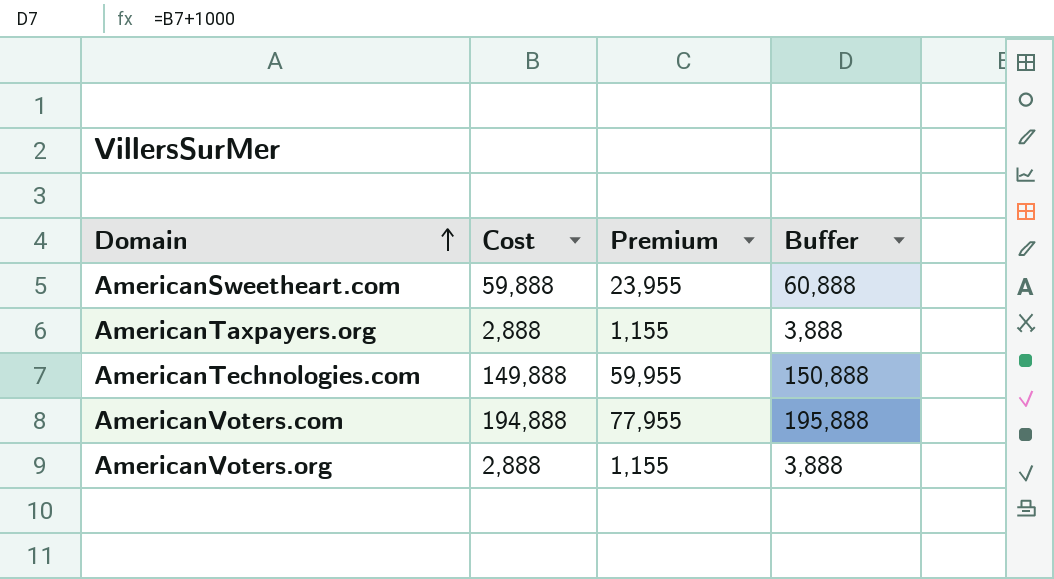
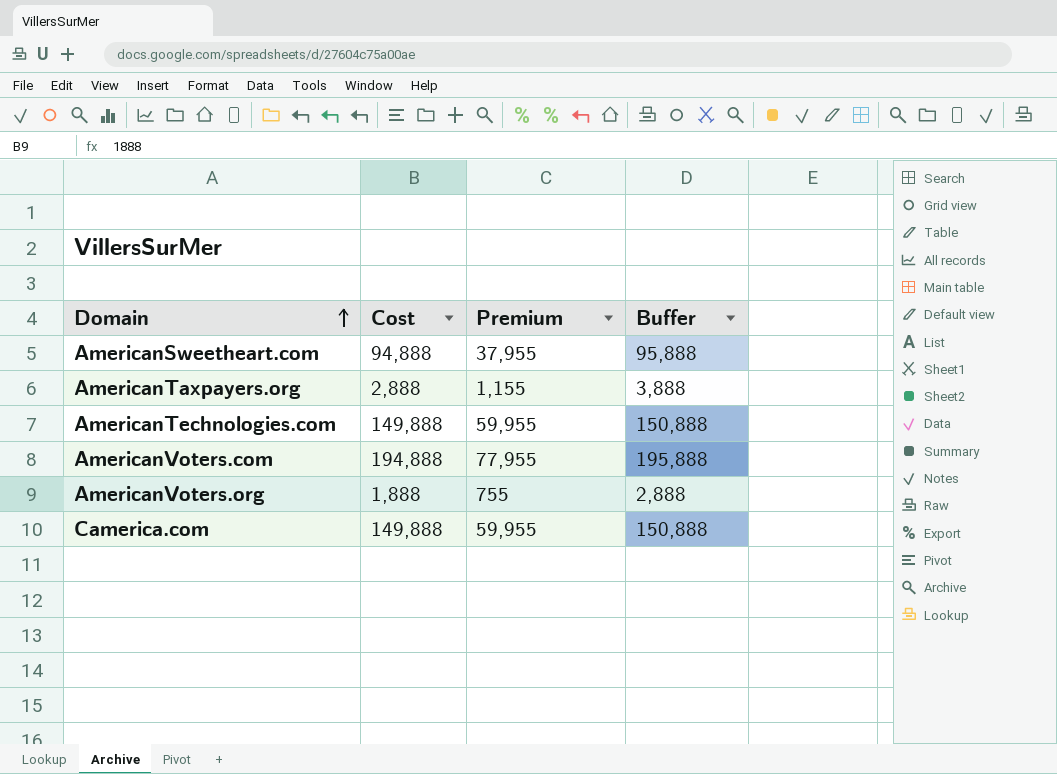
AmericanSweetheart.com | Cost: 59,888 -> 94,888
AmericanSweetheart.com | Premium: 23,955 -> 37,955
AmericanSweetheart.com | Buffer: 60,888 -> 95,888
AmericanVoters.org | Cost: 2,888 -> 1,888
AmericanVoters.org | Premium: 1,155 -> 755
AmericanVoters.org | Buffer: 3,888 -> 2,888
row Camerica.com: none -> 149,888 | 59,955 | 150,888

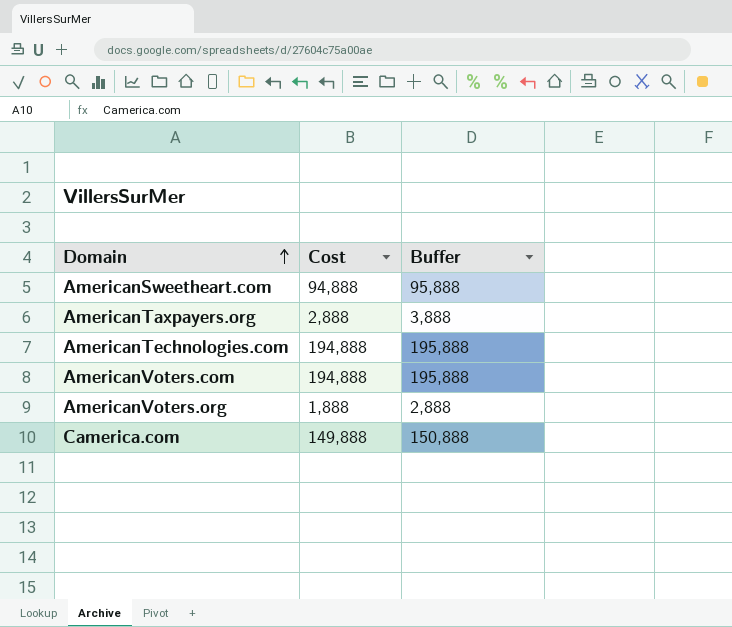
column Premium | formula: [Cost] * 0.4 -> none
AmericanTechnologies.com | Cost: 149,888 -> 194,888
AmericanTechnologies.com | Buffer: 150,888 -> 195,888

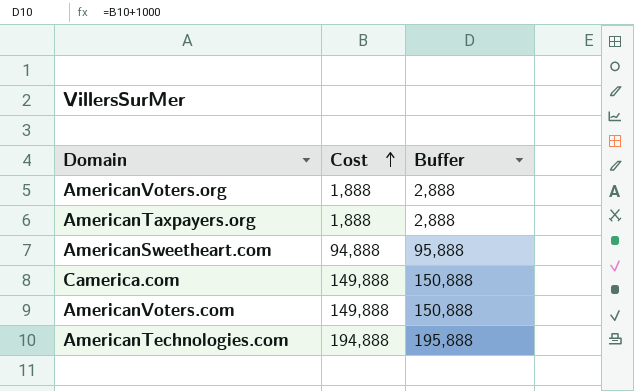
row order: Domain ascending -> Cost ascending
AmericanTaxpayers.org | Cost: 2,888 -> 1,888
AmericanTaxpayers.org | Buffer: 3,888 -> 2,888
AmericanVoters.com | Cost: 194,888 -> 149,888
AmericanVoters.com | Buffer: 195,888 -> 150,888

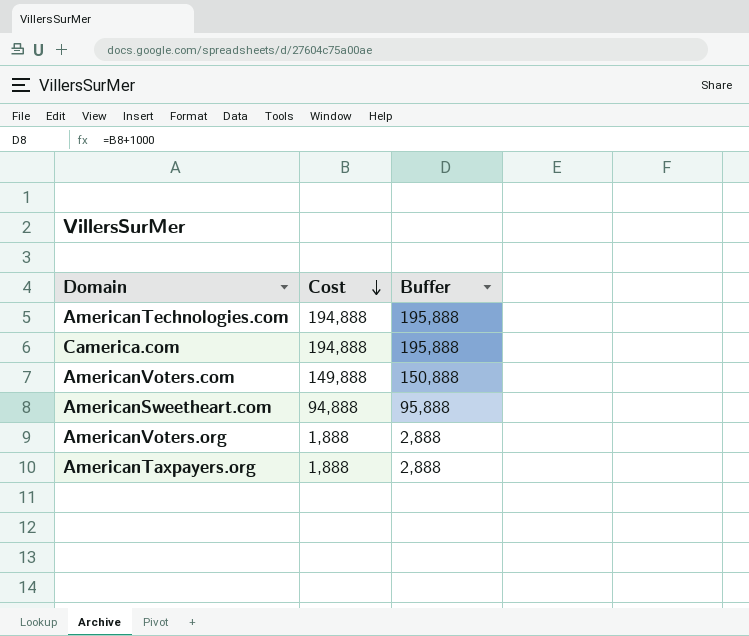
row order: Cost ascending -> Cost descending
Camerica.com | Cost: 149,888 -> 194,888
Camerica.com | Buffer: 150,888 -> 195,888

